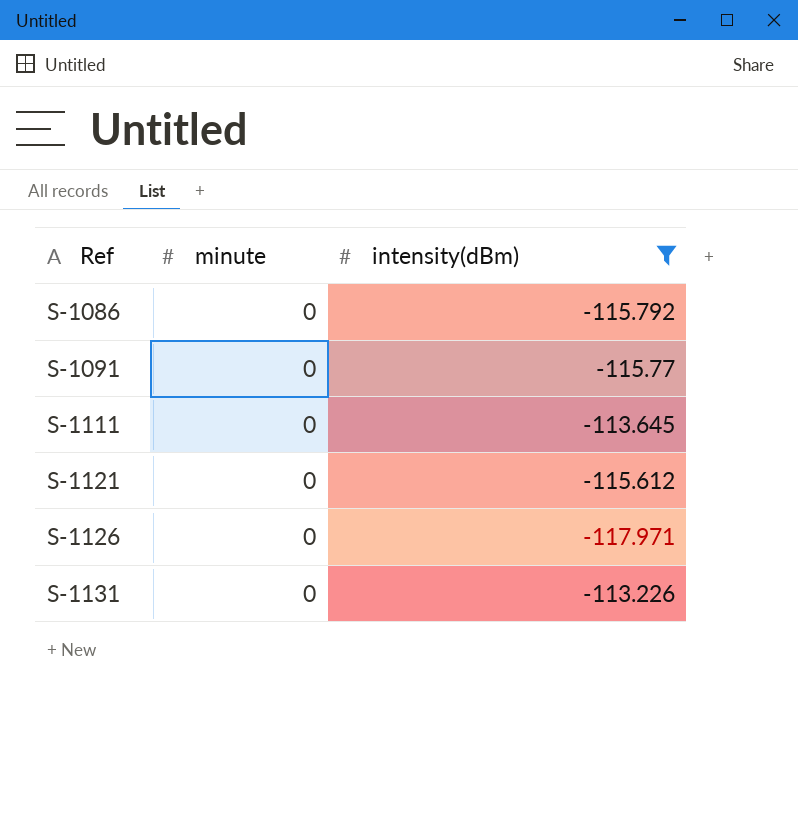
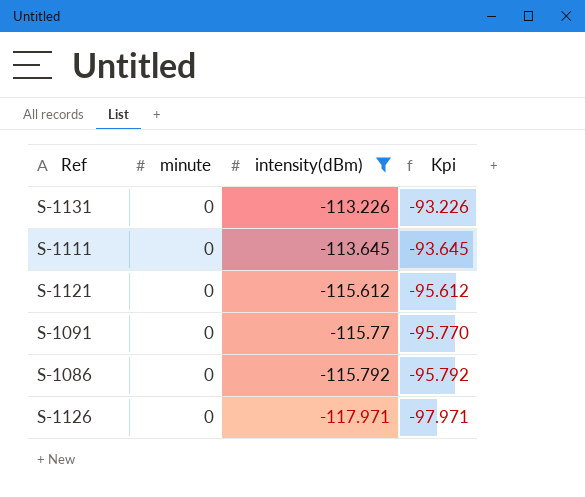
row order: Ref ascending -> intensity(dBm) descending
column Kpi | formula: none -> [intensity(dBm)] + 20

